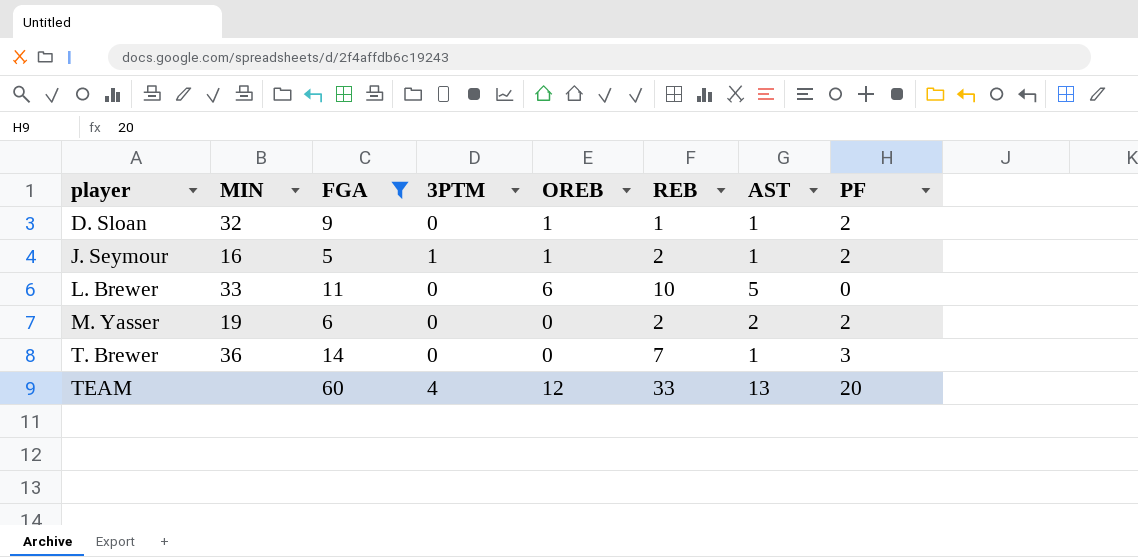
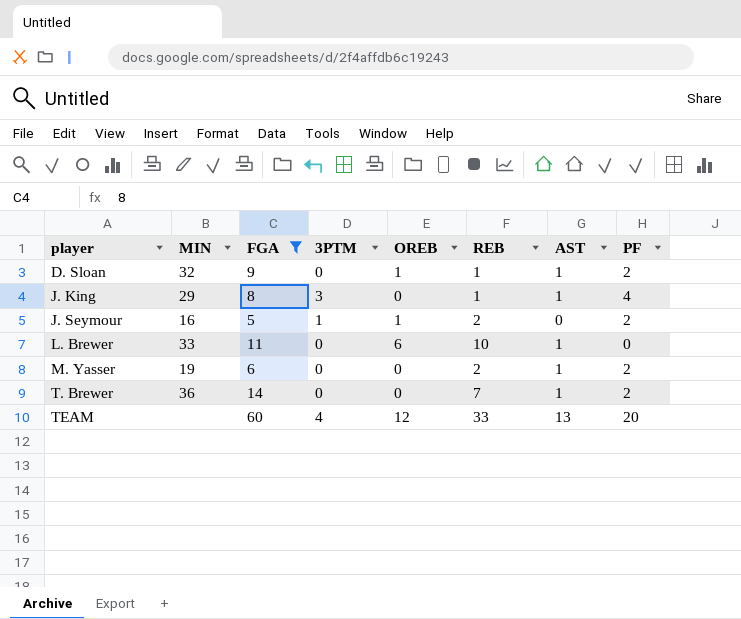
row J. King: none -> 29 | 8 | 3 | 0 | 1 | 1 | 4
J. Seymour | AST: 1 -> 0
L. Brewer | AST: 5 -> 1
M. Yasser | AST: 2 -> 1
T. Brewer | PF: 3 -> 2

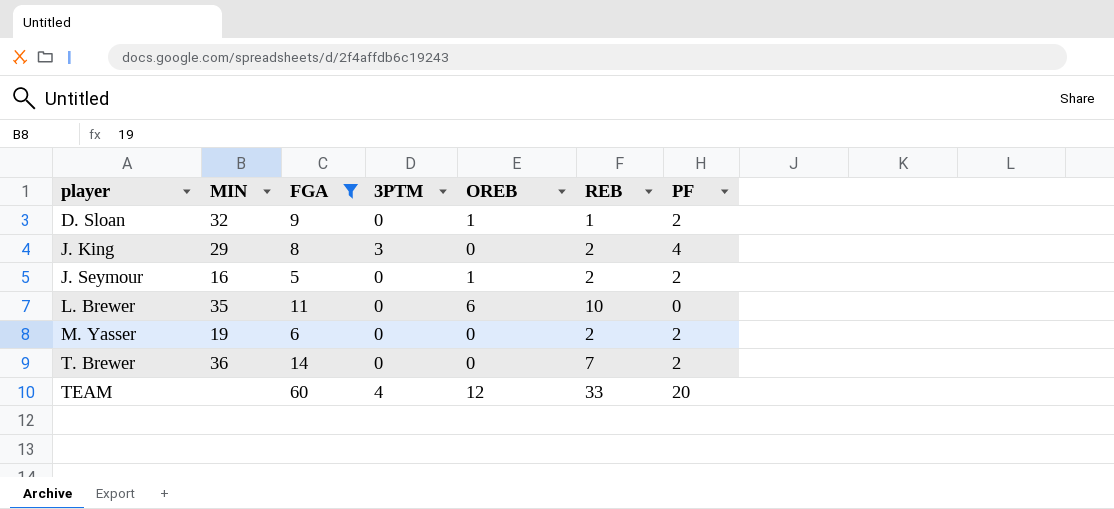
column AST | position: 7 -> none
J. King | REB: 1 -> 2
J. Seymour | 3PTM: 1 -> 0
L. Brewer | MIN: 33 -> 35

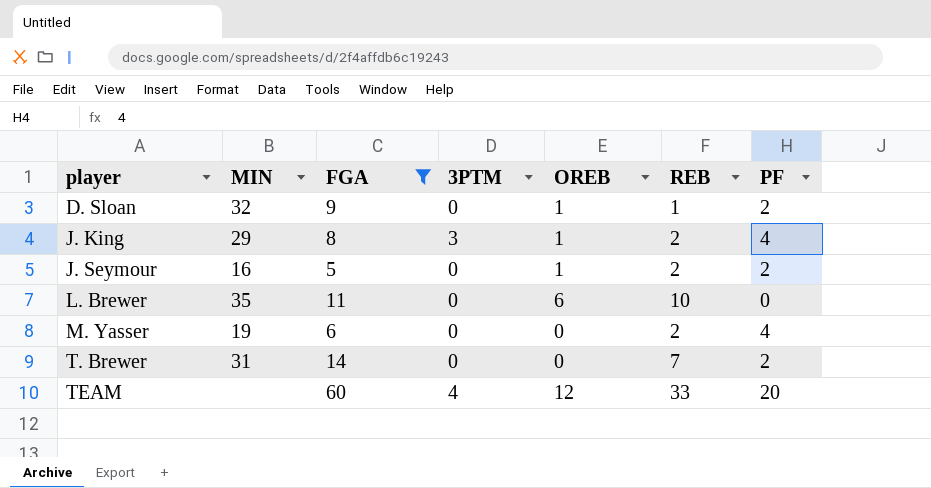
J. King | OREB: 0 -> 1
M. Yasser | PF: 2 -> 4
T. Brewer | MIN: 36 -> 31

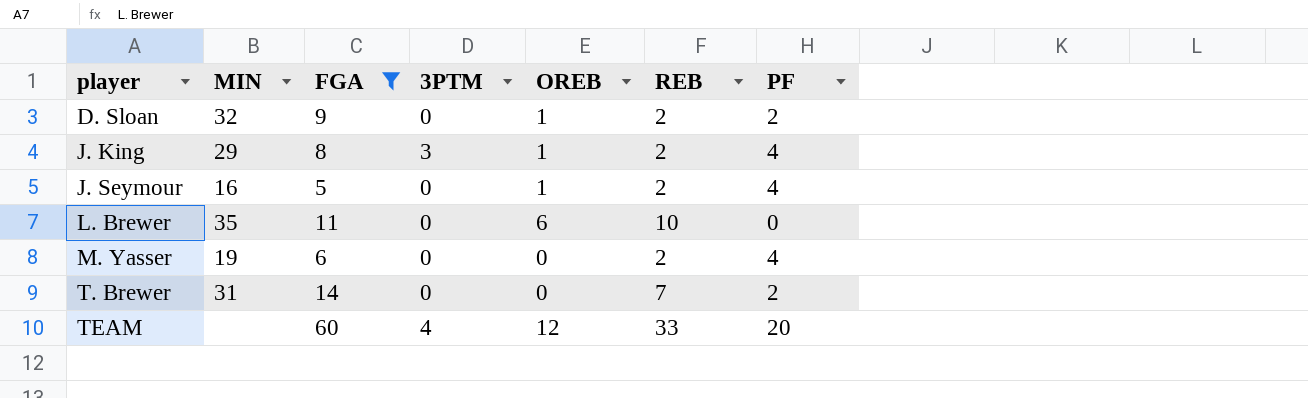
D. Sloan | REB: 1 -> 2
J. Seymour | PF: 2 -> 4

